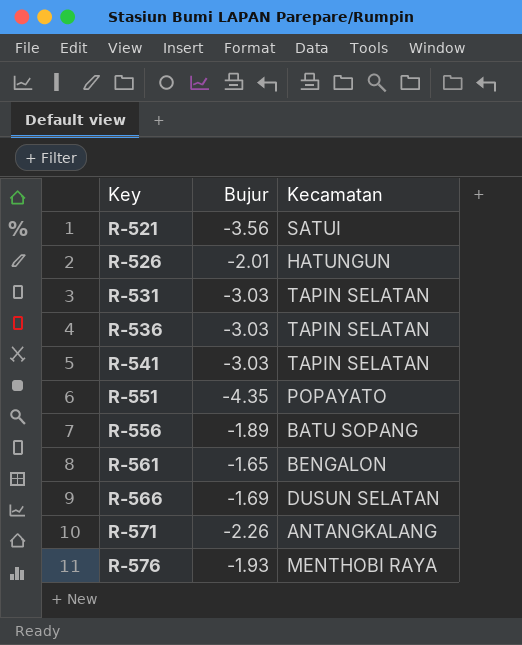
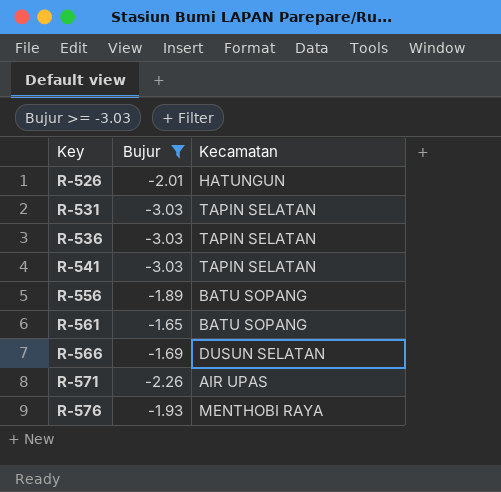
filter: none -> Bujur >= -3.03
R-561 | Kecamatan: BENGALON -> BATU SOPANG
R-571 | Kecamatan: ANTANGKALANG -> AIR UPAS

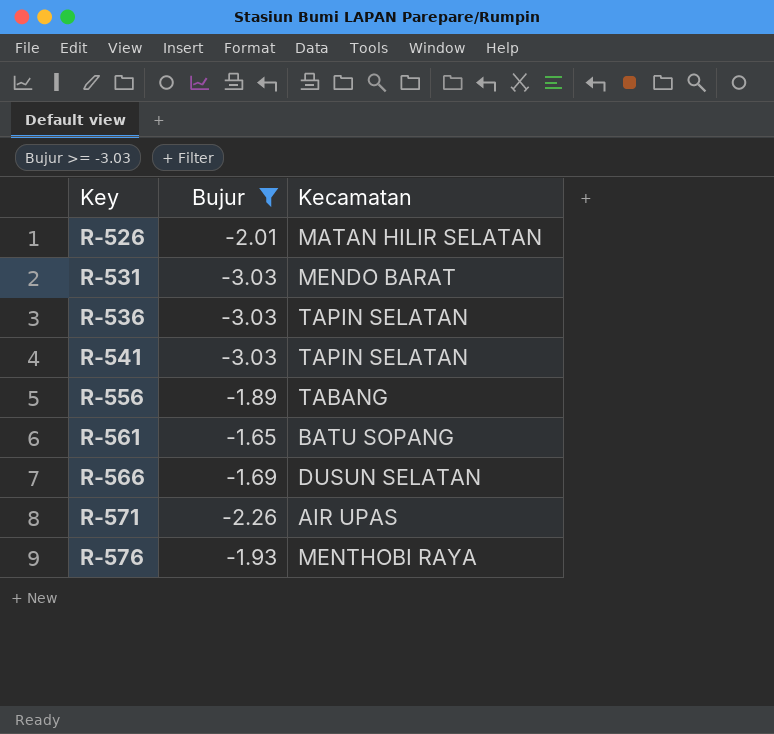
R-526 | Kecamatan: HATUNGUN -> MATAN HILIR SELATAN
R-531 | Kecamatan: TAPIN SELATAN -> MENDO BARAT
R-556 | Kecamatan: BATU SOPANG -> TABANG

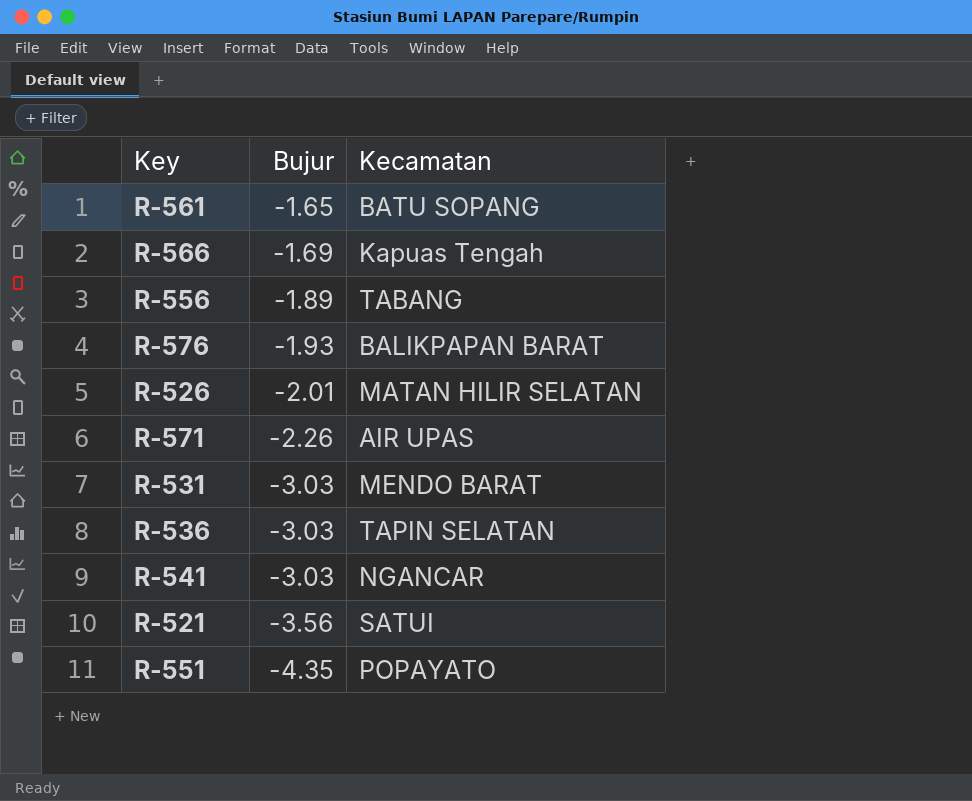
filter: Bujur >= -3.03 -> none
row order: Key ascending -> Bujur descending
R-566 | Kecamatan: DUSUN SELATAN -> Kapuas Tengah
R-576 | Kecamatan: MENTHOBI RAYA -> BALIKPAPAN BARAT
R-541 | Kecamatan: TAPIN SELATAN -> NGANCAR

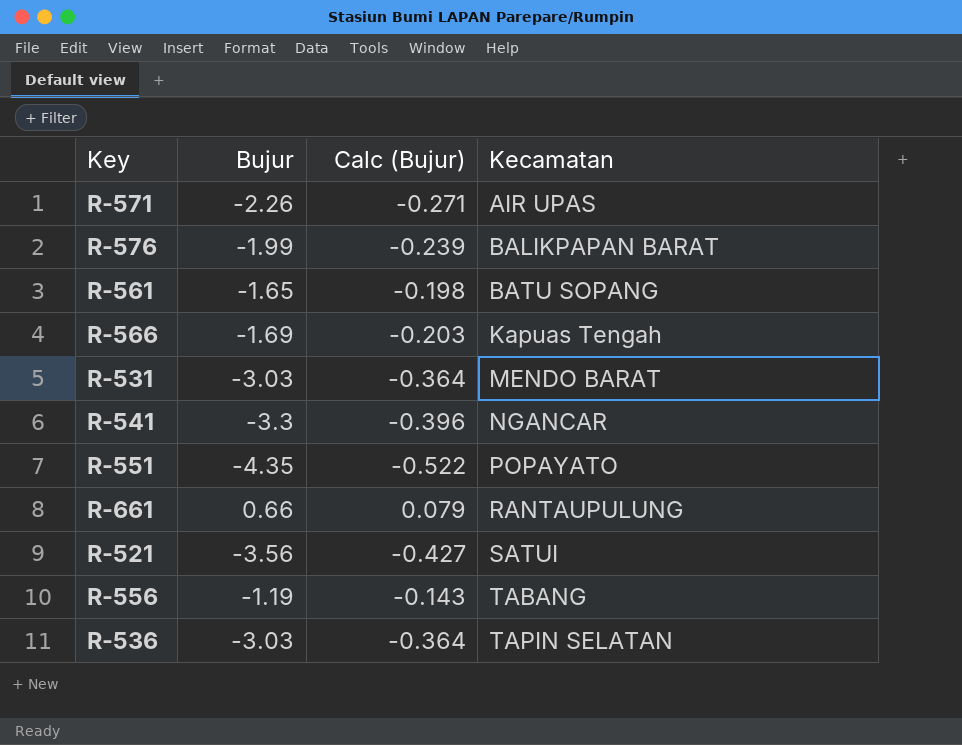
row order: Bujur descending -> Kecamatan ascending
column Calc (Bujur) | formula: none -> [Bujur] * 0.12
row R-526: -2.01 | MATAN HILIR SELATAN -> none
R-576 | Bujur: -1.93 -> -1.99
R-541 | Bujur: -3.03 -> -3.3
row R-661: none -> 0.66 | 0.079 | RANTAUPULUNG
R-556 | Bujur: -1.89 -> -1.19

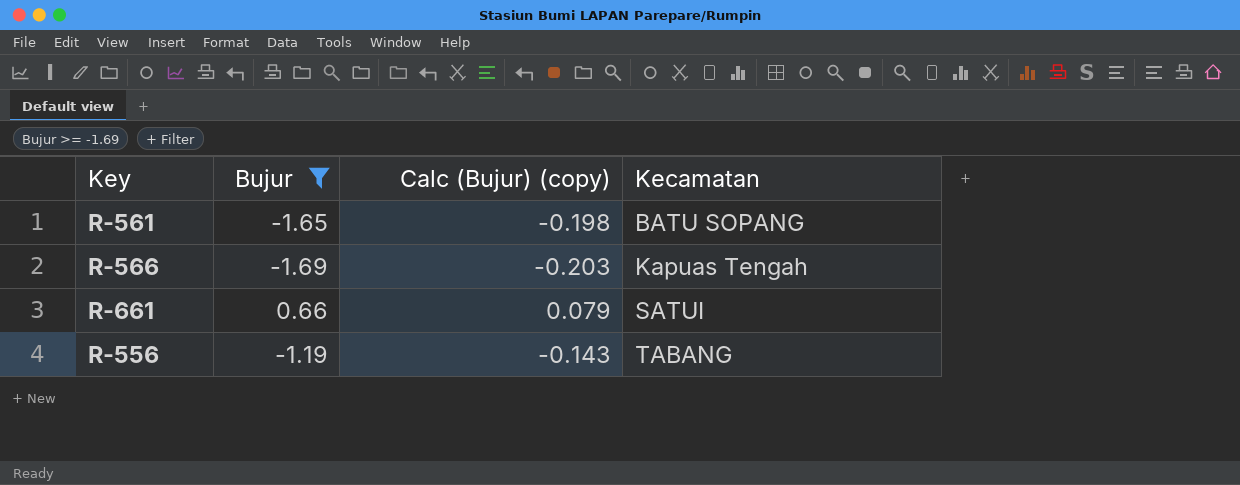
filter: none -> Bujur >= -1.69
column name: Calc (Bujur) -> Calc (Bujur) (copy)
R-661 | Kecamatan: RANTAUPULUNG -> SATUI

